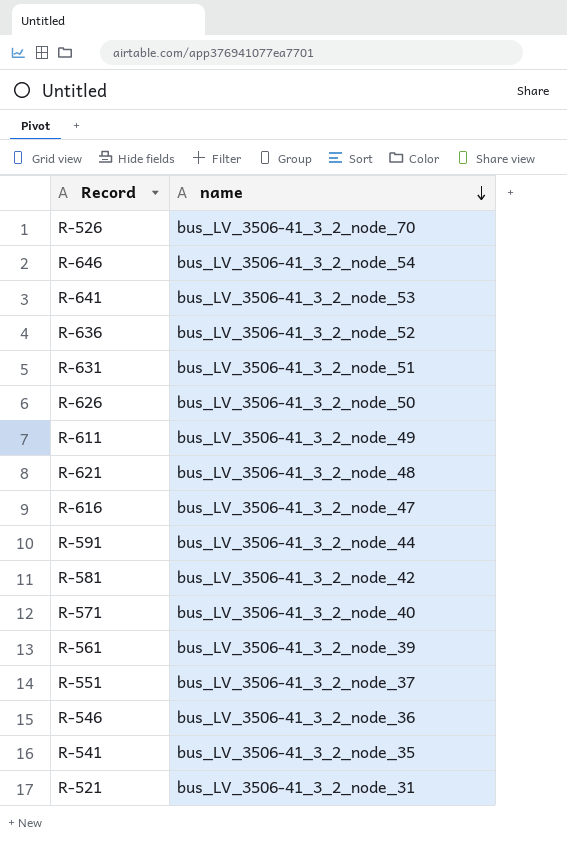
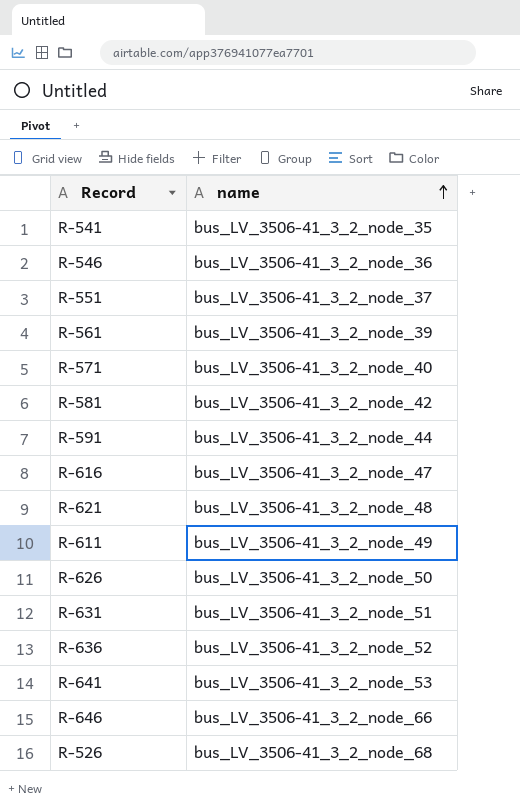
row order: name descending -> name ascending
row R-521: bus_LV_3506-41_3_2_node_31 -> none
R-646 | name: bus_LV_3506-41_3_2_node_54 -> bus_LV_3506-41_3_2_node_66
R-526 | name: bus_LV_3506-41_3_2_node_70 -> bus_LV_3506-41_3_2_node_68

